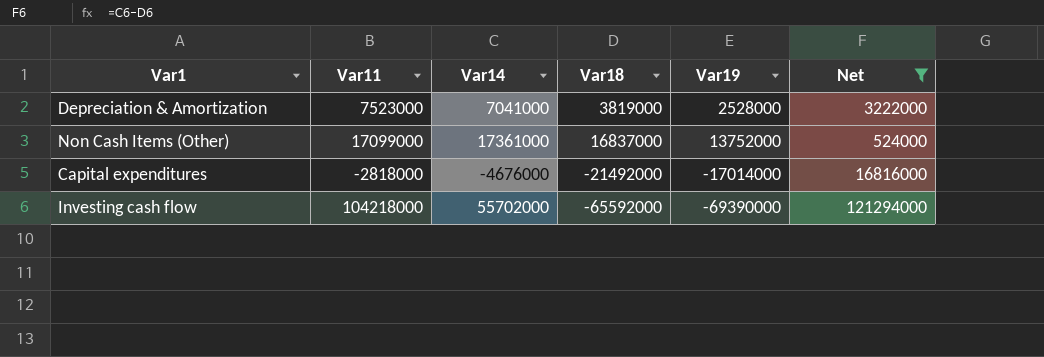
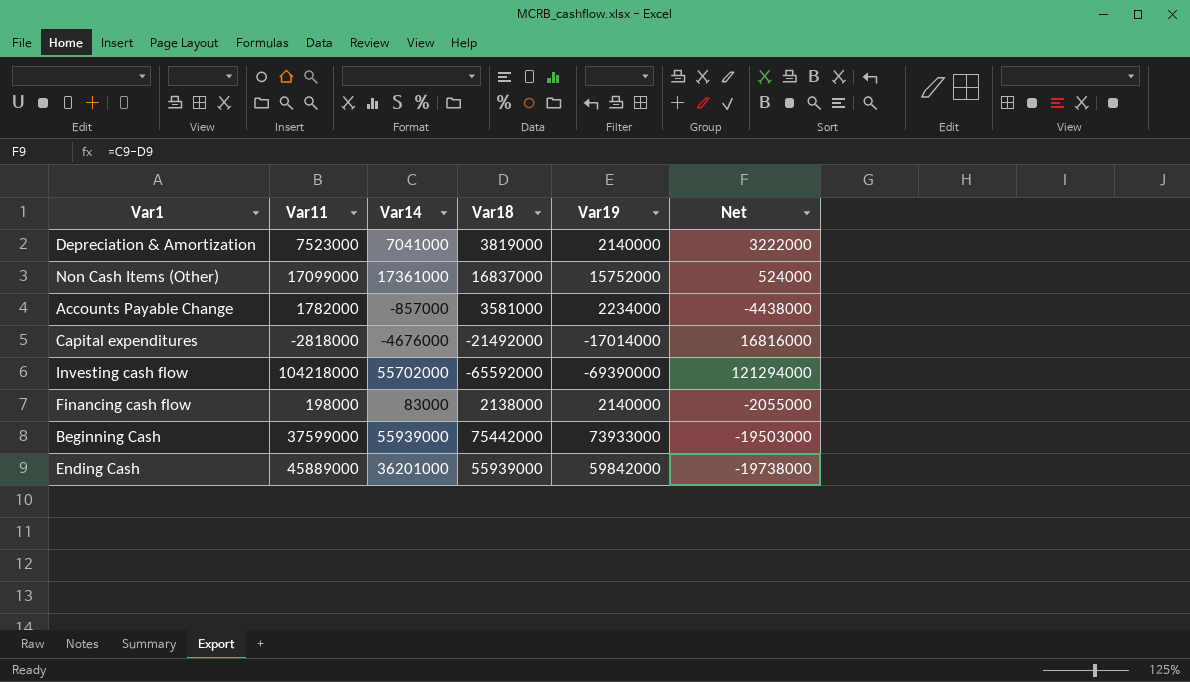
filter: Net >= 524000 -> none
Depreciation & Amortization | Var19: 2528000 -> 2140000
Non Cash Items (Other) | Var19: 13752000 -> 15752000

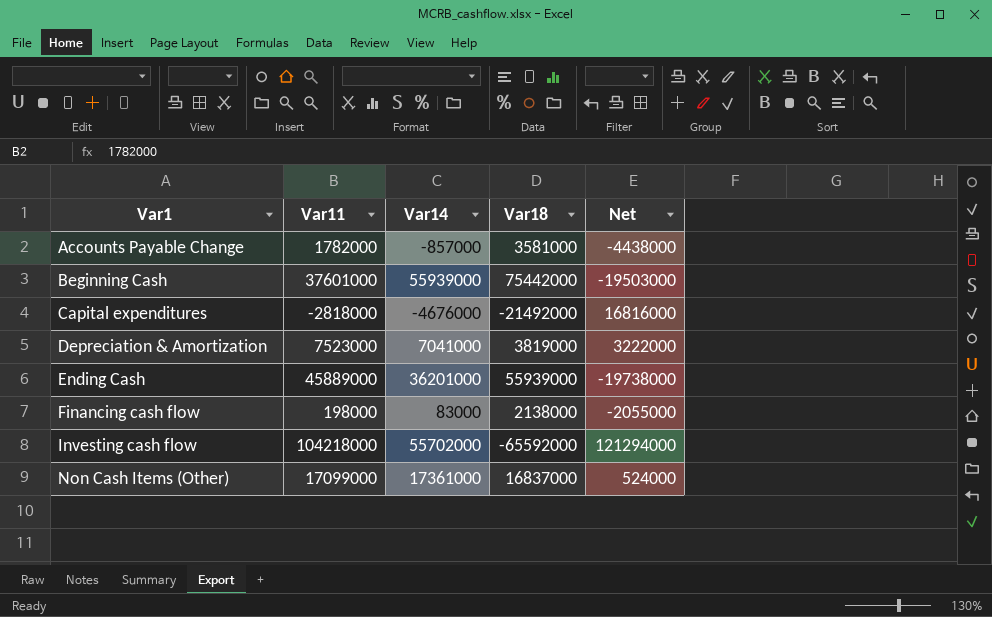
row order: none -> Var1 ascending
column Var19 | position: 5 -> none
Beginning Cash | Var11: 37599000 -> 37601000

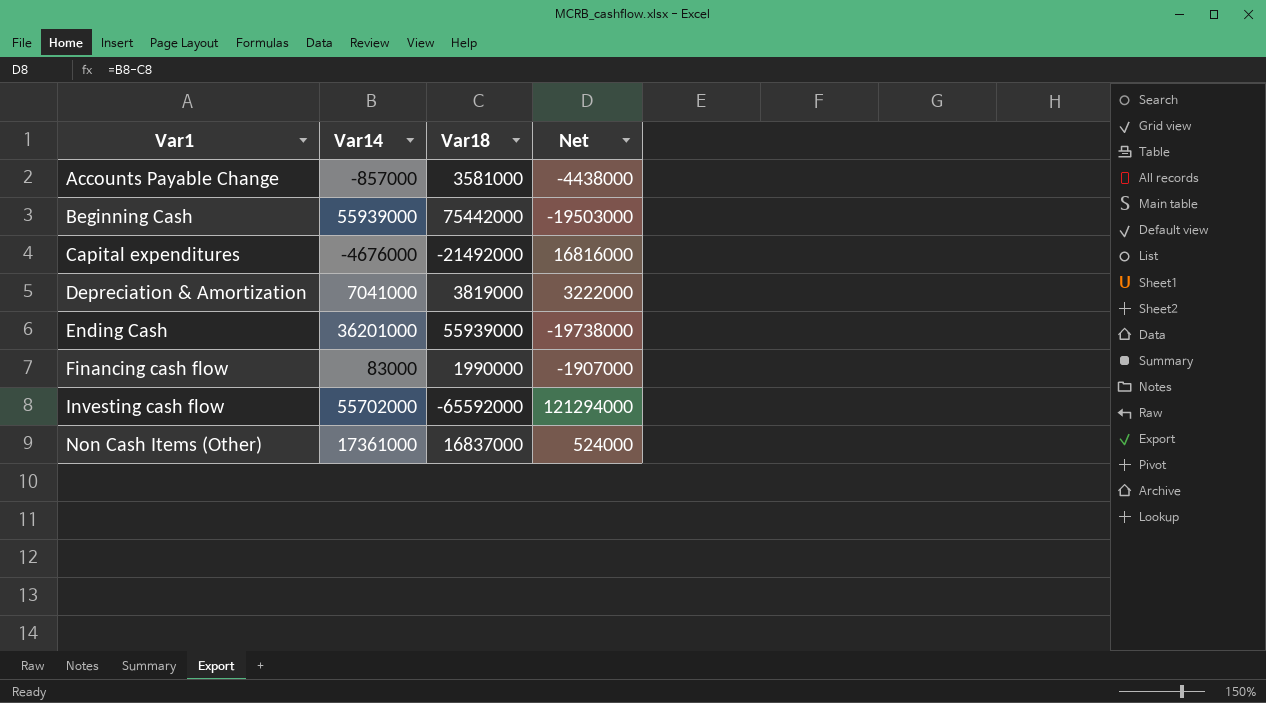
column Var11 | position: 2 -> none
Financing cash flow | Var18: 2138000 -> 1990000
Financing cash flow | Net: -2055000 -> -1907000

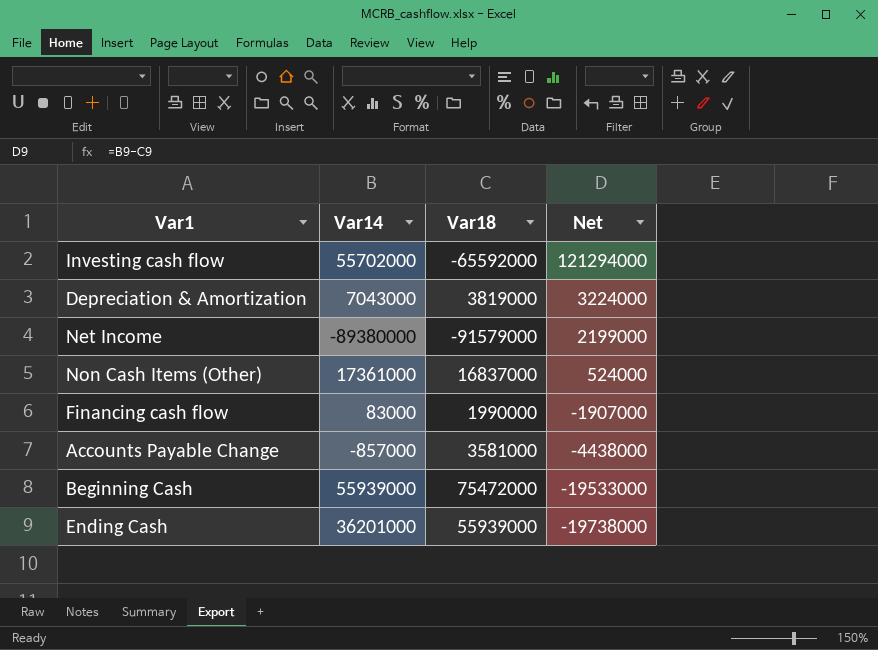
row order: Var1 ascending -> Net descending
row Capital expenditures: -4676000 | -21492000 | 16816000 -> none
Depreciation & Amortization | Var14: 7041000 -> 7043000
Depreciation & Amortization | Net: 3222000 -> 3224000
row Net Income: none -> -89380000 | -91579000 | 2199000
Beginning Cash | Var18: 75442000 -> 75472000
Beginning Cash | Net: -19503000 -> -19533000

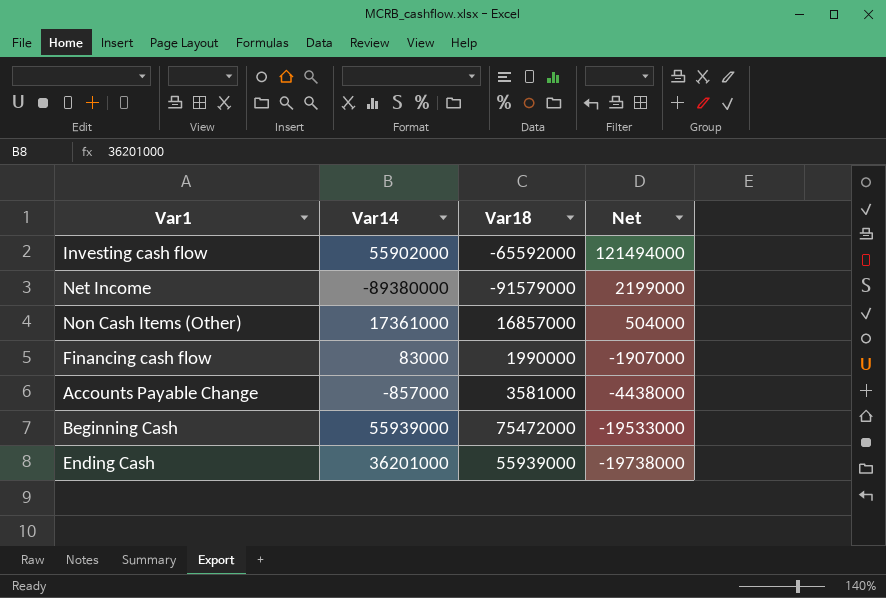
row Depreciation & Amortization: 7043000 | 3819000 | 3224000 -> none
Investing cash flow | Var14: 55702000 -> 55902000
Investing cash flow | Net: 121294000 -> 121494000
Non Cash Items (Other) | Var18: 16837000 -> 16857000
Non Cash Items (Other) | Net: 524000 -> 504000

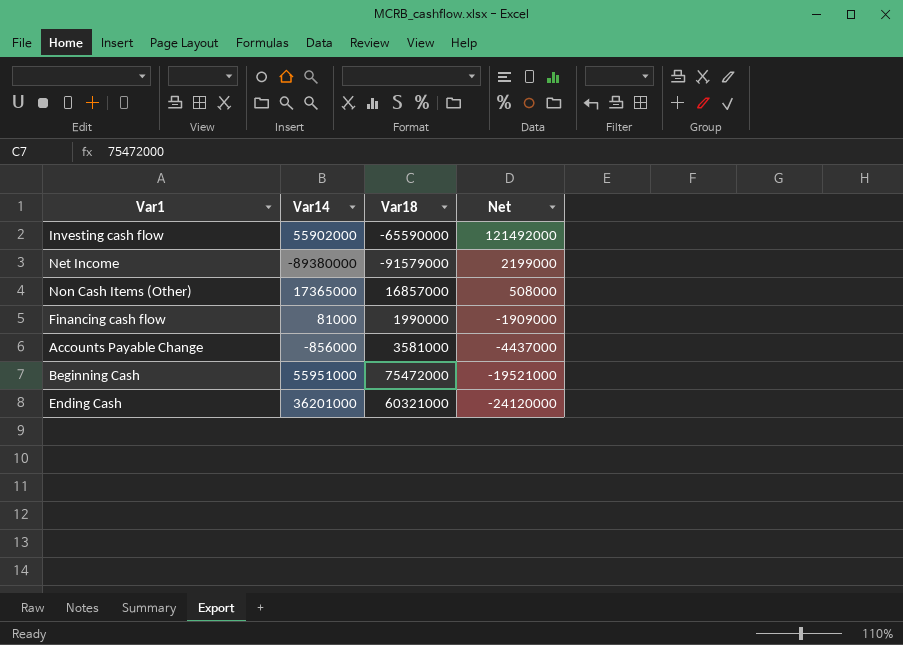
Investing cash flow | Var18: -65592000 -> -65590000
Investing cash flow | Net: 121494000 -> 121492000
Non Cash Items (Other) | Var14: 17361000 -> 17365000
Non Cash Items (Other) | Net: 504000 -> 508000
Financing cash flow | Var14: 83000 -> 81000
Financing cash flow | Net: -1907000 -> -1909000
Accounts Payable Change | Var14: -857000 -> -856000
Accounts Payable Change | Net: -4438000 -> -4437000
Beginning Cash | Var14: 55939000 -> 55951000
Beginning Cash | Net: -19533000 -> -19521000
Ending Cash | Var18: 55939000 -> 60321000
Ending Cash | Net: -19738000 -> -24120000

